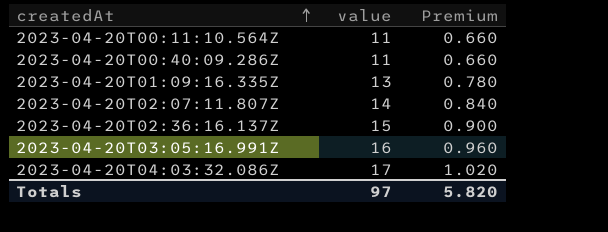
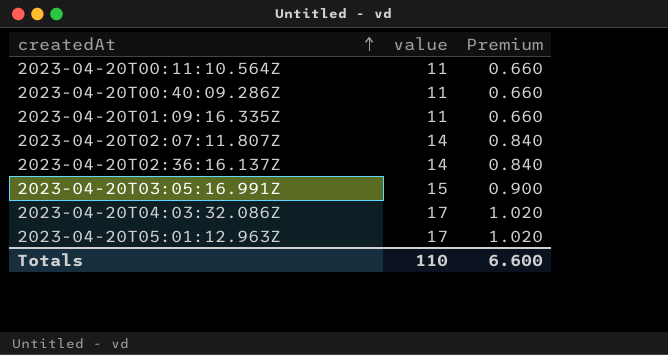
2023-04-20T01:09:16.335Z | value: 13 -> 11
2023-04-20T01:09:16.335Z | Premium: 0.780 -> 0.660
2023-04-20T02:36:16.137Z | value: 15 -> 14
2023-04-20T02:36:16.137Z | Premium: 0.900 -> 0.840
2023-04-20T03:05:16.991Z | value: 16 -> 15
2023-04-20T03:05:16.991Z | Premium: 0.960 -> 0.900
row 2023-04-20T05:01:12.963Z: none -> 17 | 1.020
Totals | value: 97 -> 110
Totals | Premium: 5.820 -> 6.600

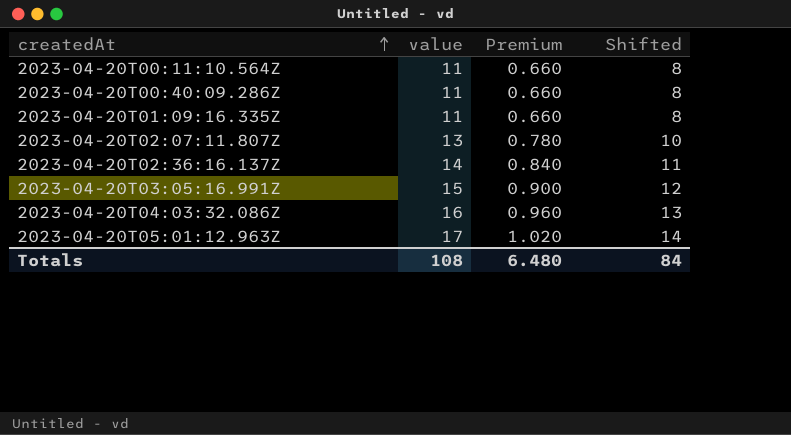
column Shifted | formula: none -> [value] - 3
2023-04-20T02:07:11.807Z | value: 14 -> 13
2023-04-20T02:07:11.807Z | Premium: 0.840 -> 0.780
2023-04-20T04:03:32.086Z | value: 17 -> 16
2023-04-20T04:03:32.086Z | Premium: 1.020 -> 0.960
Totals | value: 110 -> 108
Totals | Premium: 6.600 -> 6.480

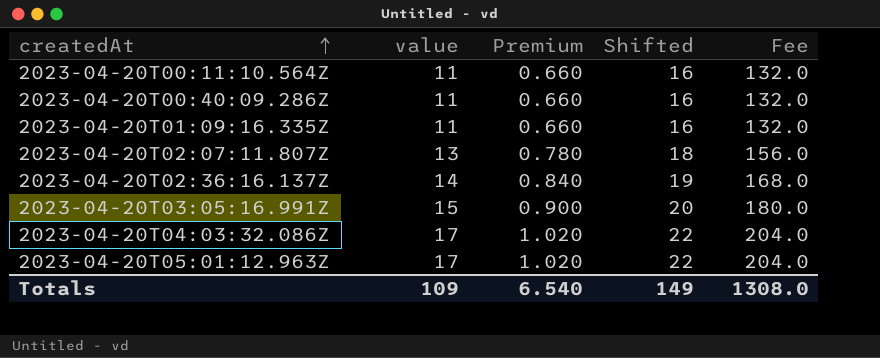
column Shifted | formula: [value] - 3 -> [value] + 5
column Fee | formula: none -> [value] * 12
2023-04-20T04:03:32.086Z | value: 16 -> 17
2023-04-20T04:03:32.086Z | Premium: 0.960 -> 1.020
Totals | value: 108 -> 109
Totals | Premium: 6.480 -> 6.540
Totals | Shifted: 84 -> 149

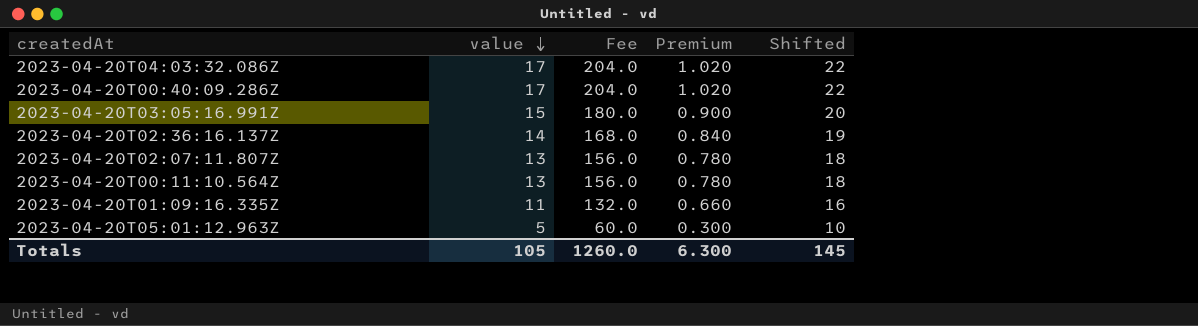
row order: createdAt ascending -> value descending
column Fee | position: 5 -> 3
2023-04-20T00:40:09.286Z | value: 11 -> 17
2023-04-20T00:40:09.286Z | Fee: 132.0 -> 204.0
2023-04-20T00:40:09.286Z | Premium: 0.660 -> 1.020
2023-04-20T00:40:09.286Z | Shifted: 16 -> 22
2023-04-20T00:11:10.564Z | value: 11 -> 13
2023-04-20T00:11:10.564Z | Fee: 132.0 -> 156.0
2023-04-20T00:11:10.564Z | Premium: 0.660 -> 0.780
2023-04-20T00:11:10.564Z | Shifted: 16 -> 18
2023-04-20T05:01:12.963Z | value: 17 -> 5
2023-04-20T05:01:12.963Z | Fee: 204.0 -> 60.0
2023-04-20T05:01:12.963Z | Premium: 1.020 -> 0.300
2023-04-20T05:01:12.963Z | Shifted: 22 -> 10
Totals | value: 109 -> 105
Totals | Fee: 1308.0 -> 1260.0
Totals | Premium: 6.540 -> 6.300
Totals | Shifted: 149 -> 145

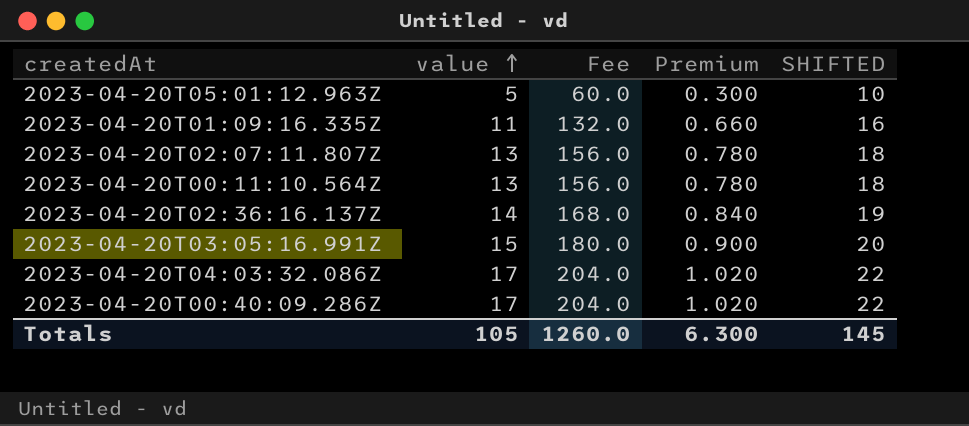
row order: value descending -> value ascending
column name: Shifted -> SHIFTED

